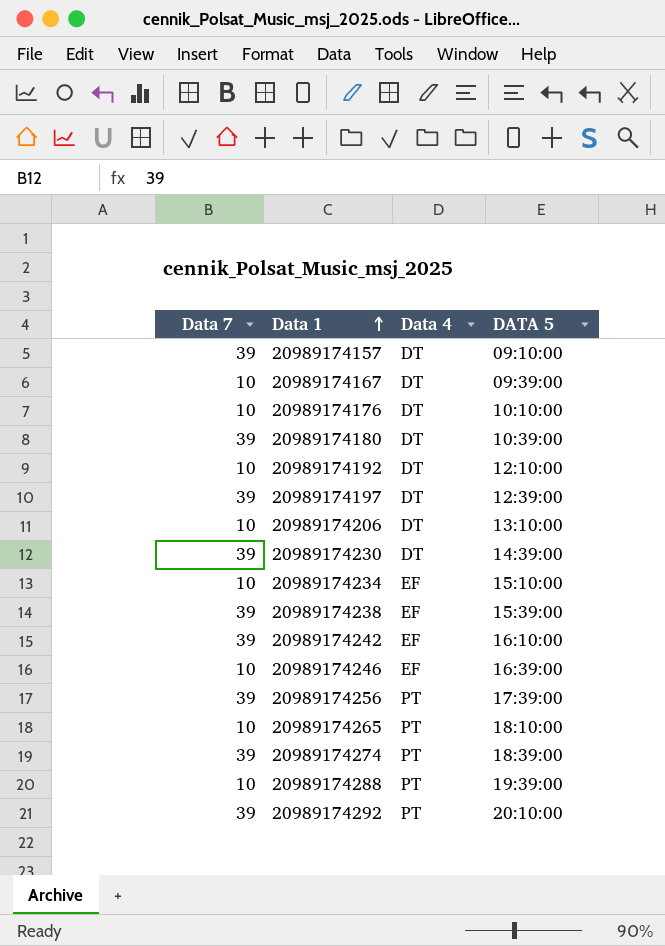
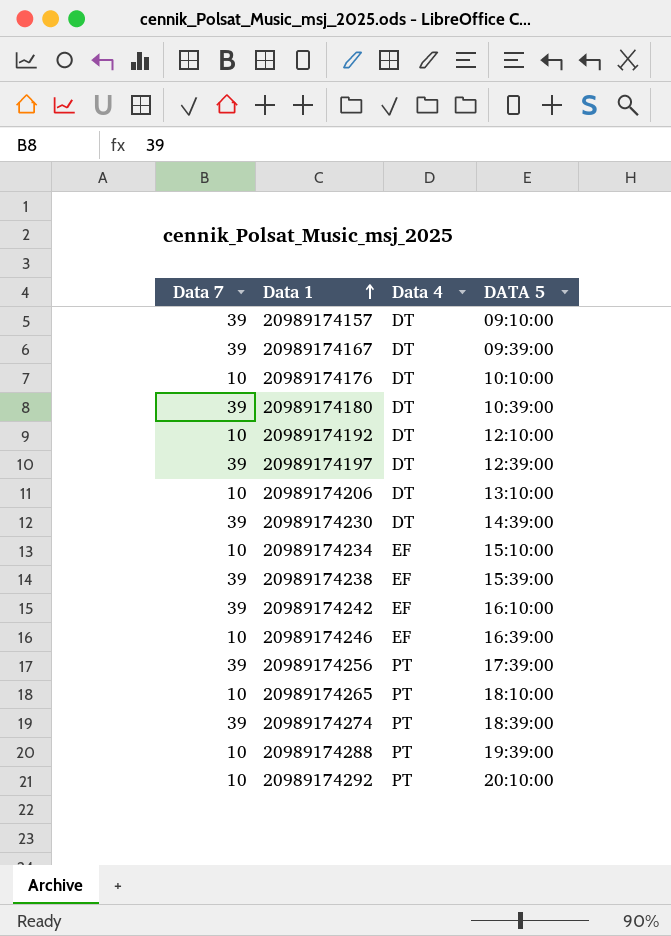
20989174167 | Data 7: 10 -> 39
20989174292 | Data 7: 39 -> 10

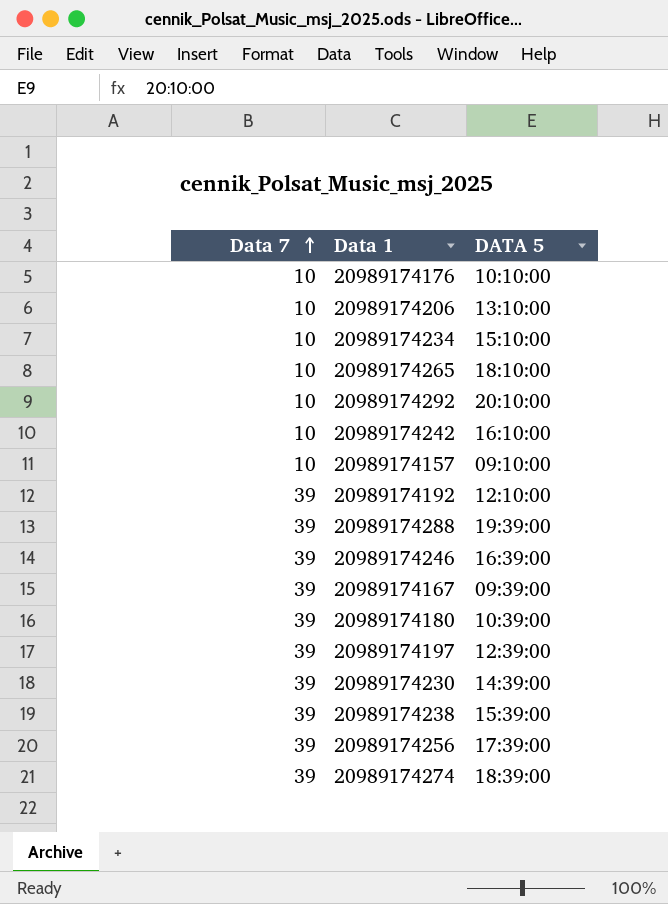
row order: Data 1 ascending -> Data 7 ascending
column Data 4 | position: 3 -> none
20989174242 | Data 7: 39 -> 10
20989174157 | Data 7: 39 -> 10
20989174192 | Data 7: 10 -> 39
20989174288 | Data 7: 10 -> 39
20989174246 | Data 7: 10 -> 39

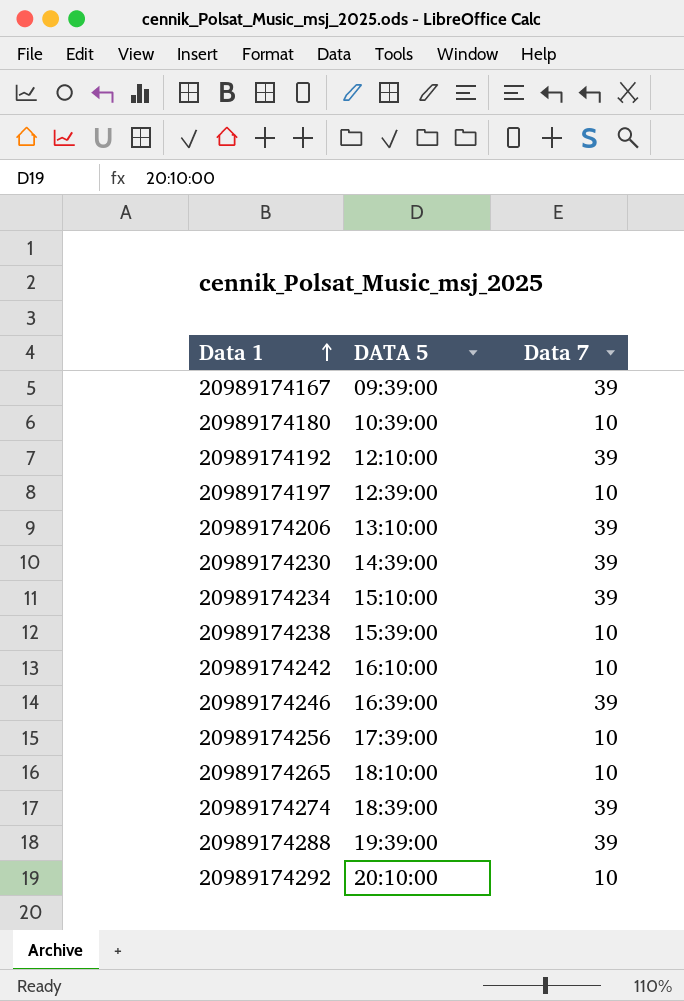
row order: Data 7 ascending -> Data 1 ascending
column Data 7 | position: 1 -> 3
row 20989174176: 10 | 10:10:00 -> none
row 20989174157: 10 | 09:10:00 -> none
20989174180 | Data 7: 39 -> 10
20989174197 | Data 7: 39 -> 10
20989174206 | Data 7: 10 -> 39
20989174234 | Data 7: 10 -> 39
20989174238 | Data 7: 39 -> 10
20989174256 | Data 7: 39 -> 10

